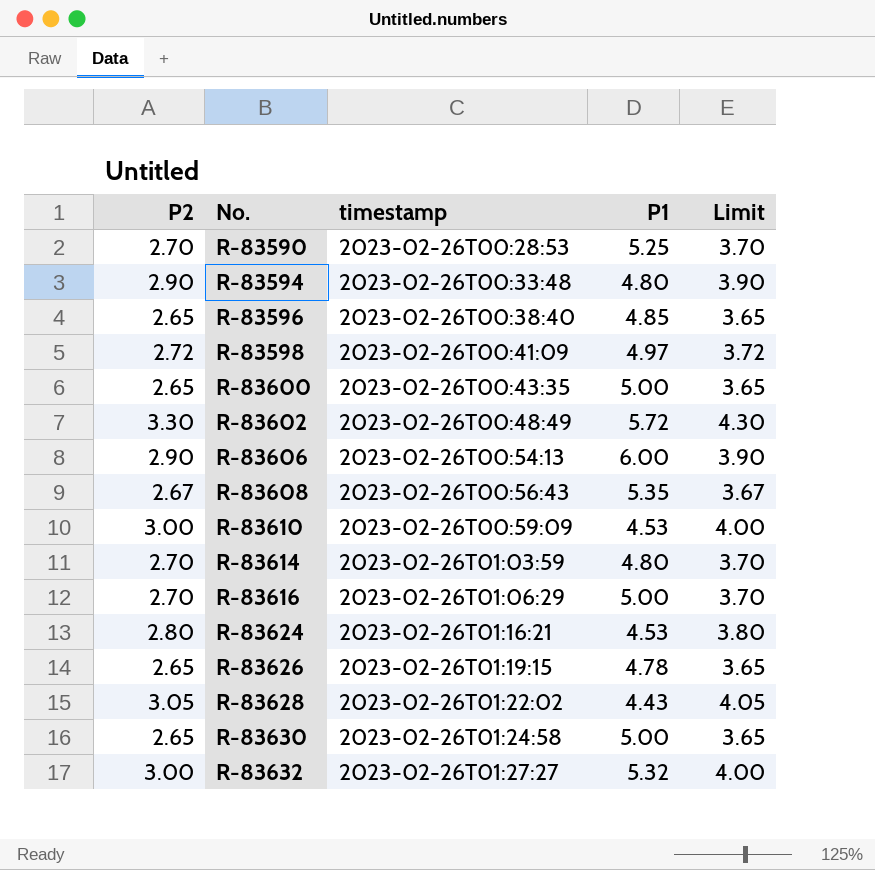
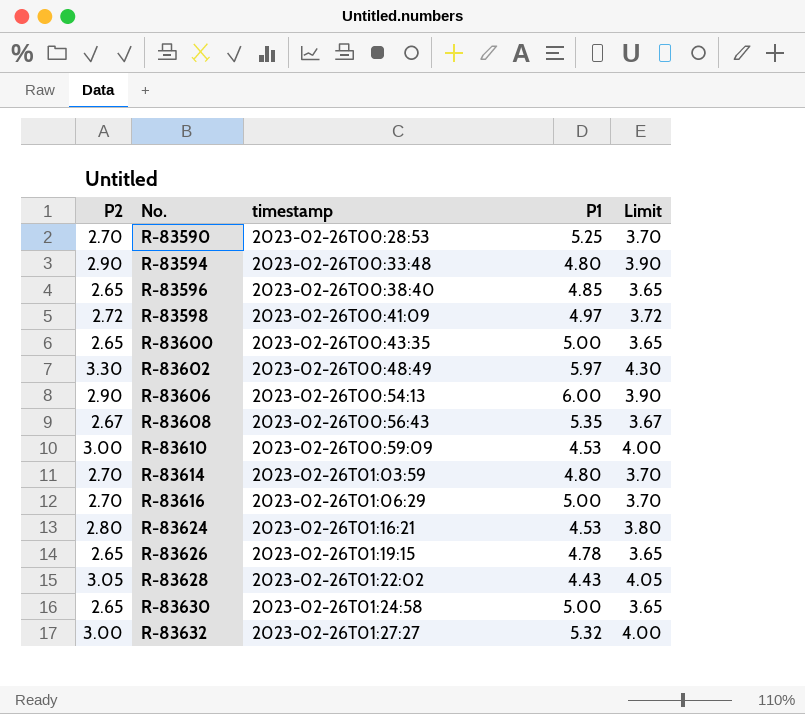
R-83602 | P1: 5.72 -> 5.97

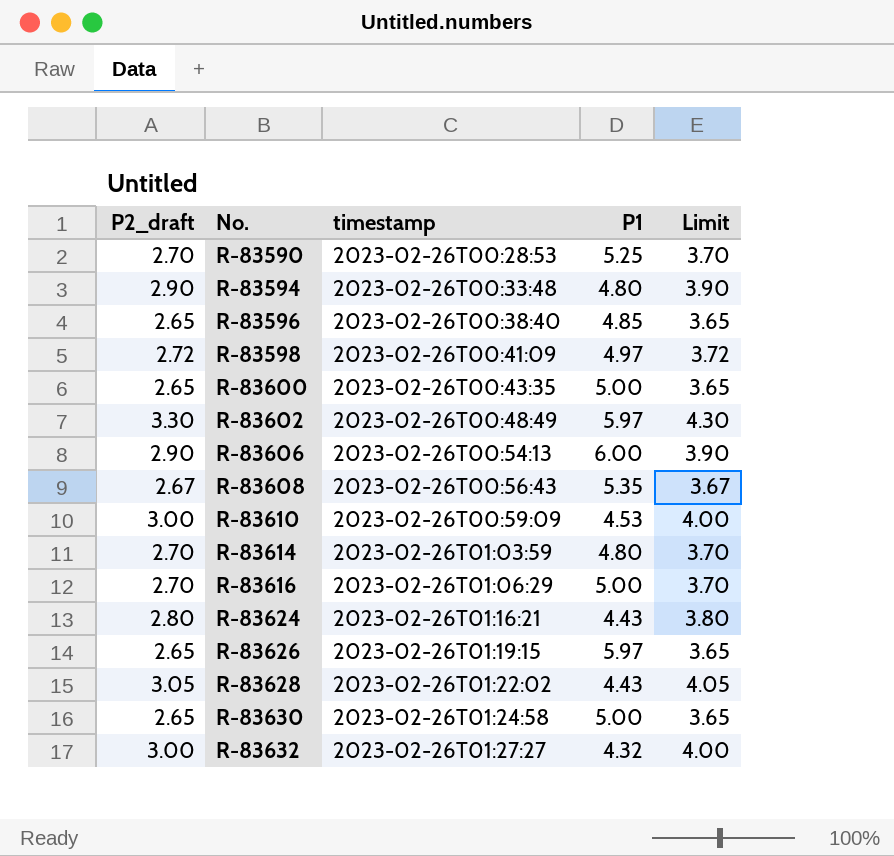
column name: P2 -> P2_draft
R-83624 | P1: 4.53 -> 4.43
R-83626 | P1: 4.78 -> 5.97
R-83632 | P1: 5.32 -> 4.32

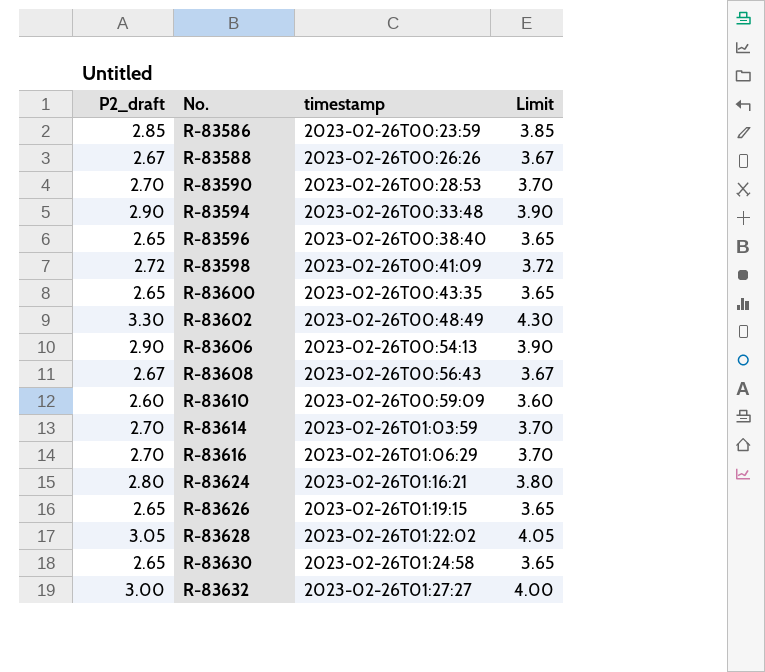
column P1 | position: 4 -> none
row R-83586: none -> 2.85 | 2023-02-26T00:23:59 | 3.85
row R-83588: none -> 2.67 | 2023-02-26T00:26:26 | 3.67
R-83610 | P2_draft: 3.00 -> 2.60
R-83610 | Limit: 4.00 -> 3.60

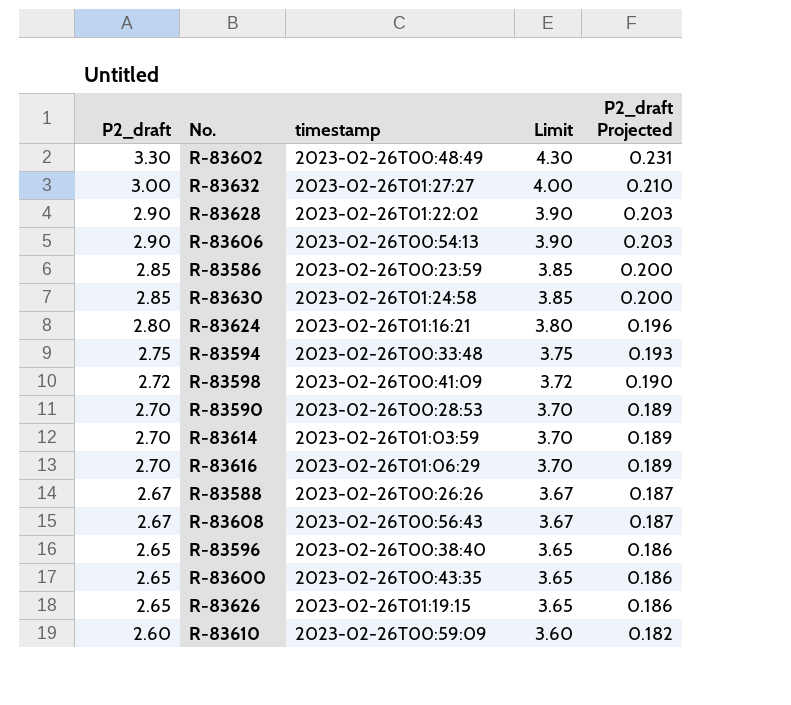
row order: No. ascending -> P2_draft descending
column P2_draft Projected | formula: none -> [P2_draft] * 0.07
R-83628 | P2_draft: 3.05 -> 2.90
R-83628 | Limit: 4.05 -> 3.90
R-83630 | P2_draft: 2.65 -> 2.85
R-83630 | Limit: 3.65 -> 3.85
R-83594 | P2_draft: 2.90 -> 2.75
R-83594 | Limit: 3.90 -> 3.75

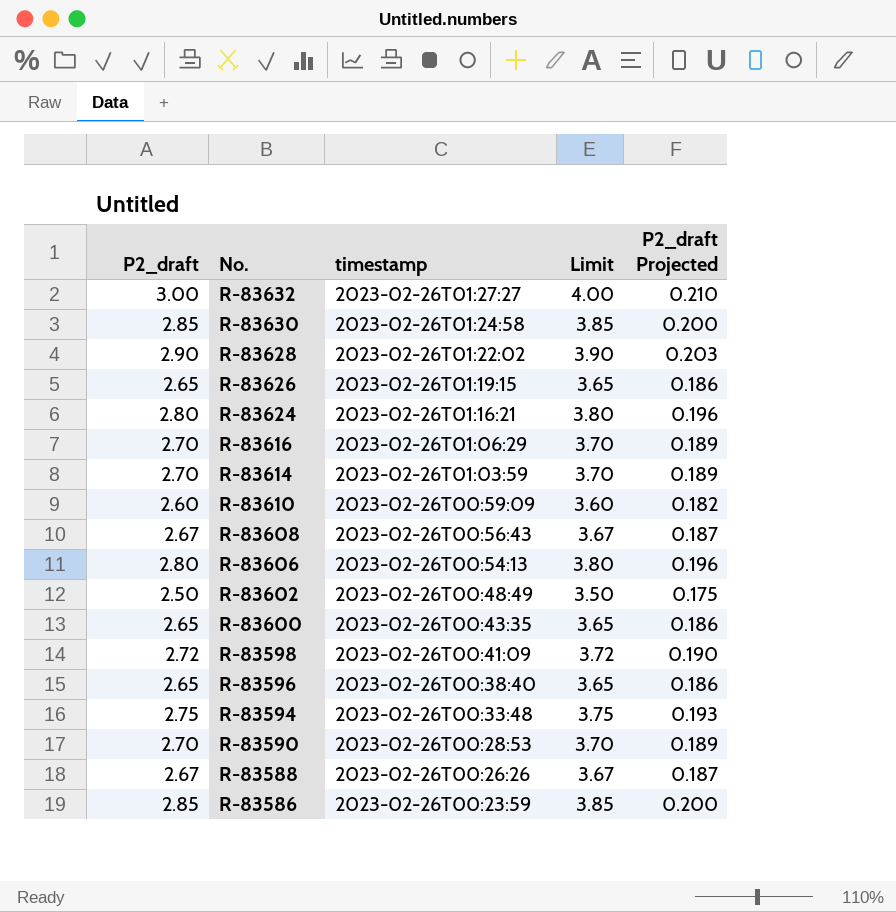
row order: P2_draft descending -> No. descending
R-83606 | P2_draft: 2.90 -> 2.80
R-83606 | Limit: 3.90 -> 3.80
R-83606 | P2_draft Projected: 0.203 -> 0.196
R-83602 | P2_draft: 3.30 -> 2.50
R-83602 | Limit: 4.30 -> 3.50
R-83602 | P2_draft Projected: 0.231 -> 0.175

